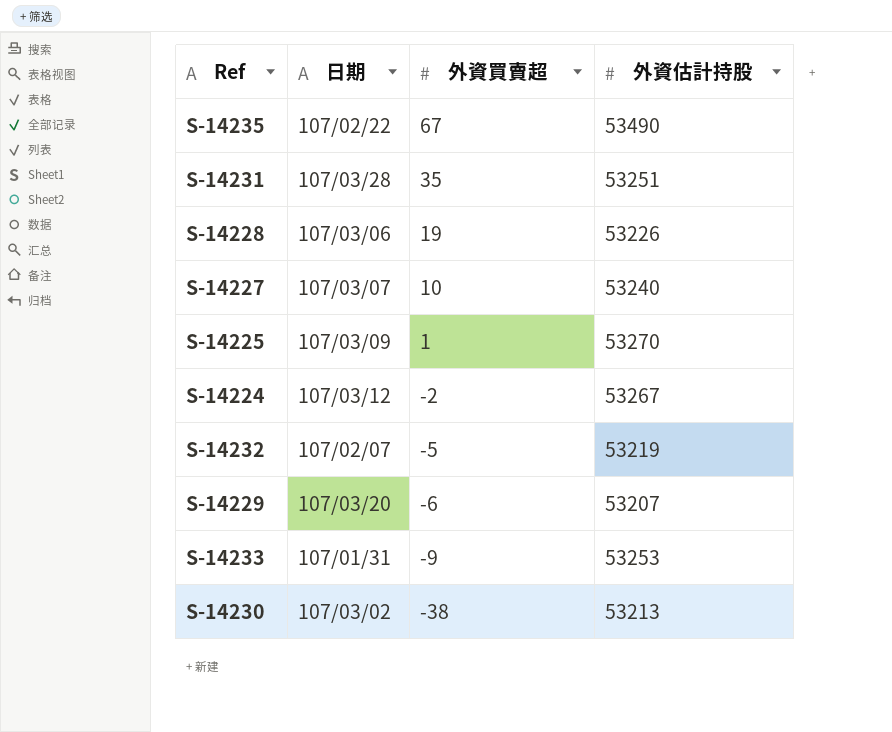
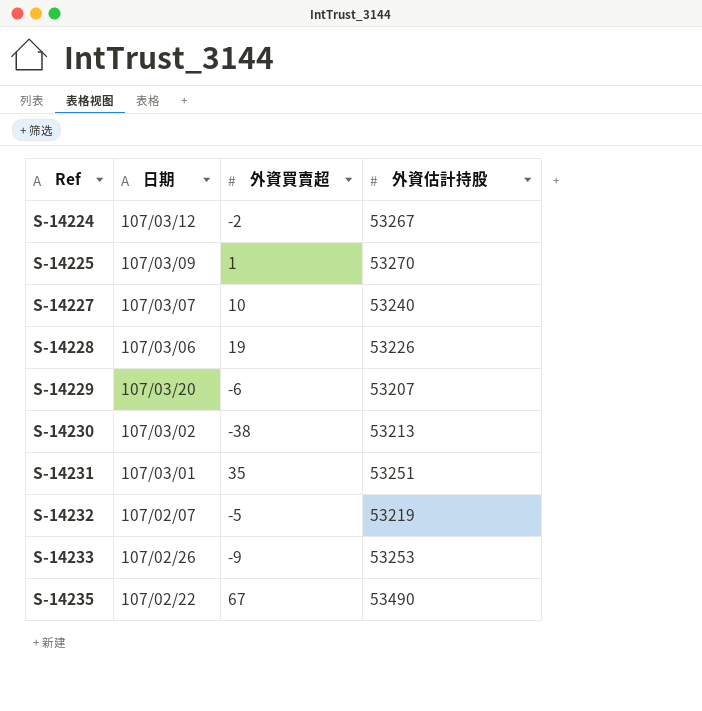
row order: 外資買賣超 descending -> Ref ascending
S-14231 | 日期: 107/03/28 -> 107/03/01
S-14233 | 日期: 107/01/31 -> 107/02/26

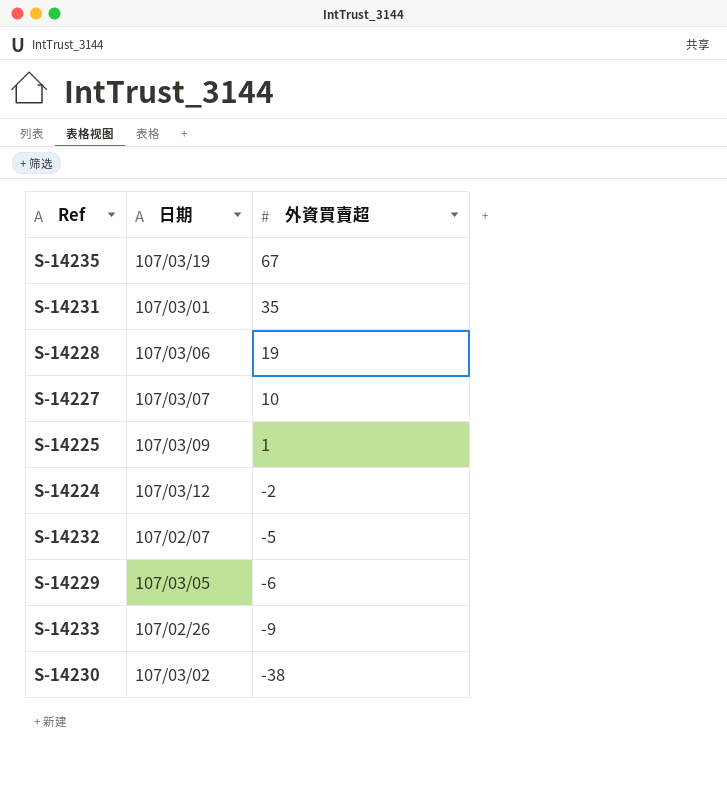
row order: Ref ascending -> 外資買賣超 descending
column 外資估計持股 | position: 4 -> none
S-14235 | 日期: 107/02/22 -> 107/03/19
S-14229 | 日期: 107/03/20 -> 107/03/05

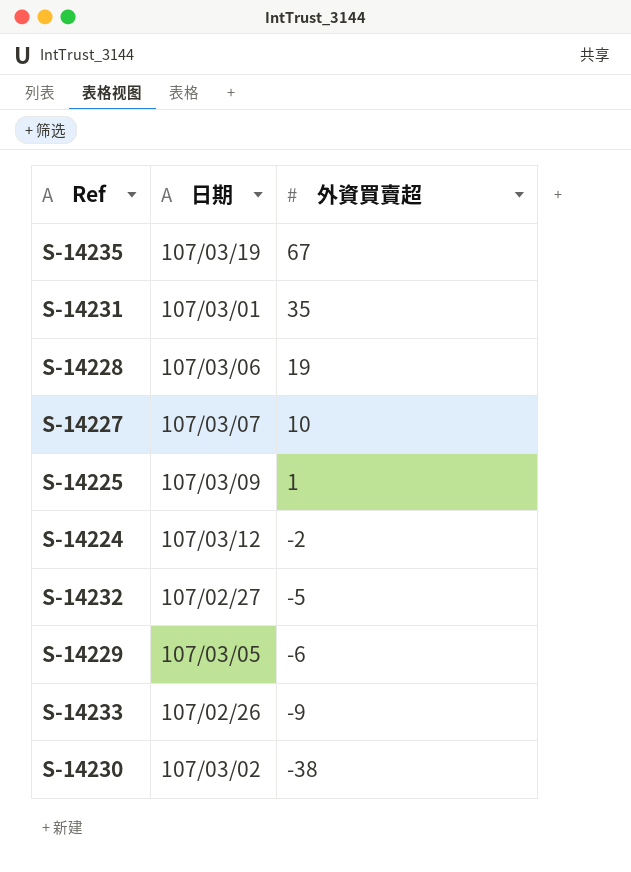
S-14232 | 日期: 107/02/07 -> 107/02/27

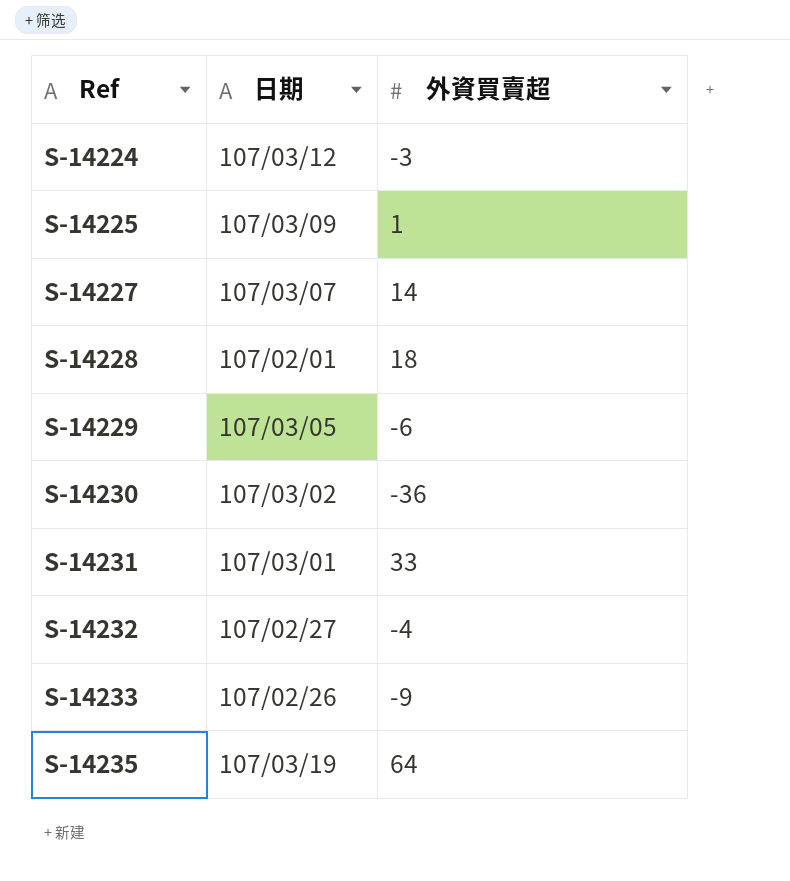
row order: 外資買賣超 descending -> Ref ascending
S-14224 | 外資買賣超: -2 -> -3
S-14227 | 外資買賣超: 10 -> 14
S-14228 | 日期: 107/03/06 -> 107/02/01
S-14228 | 外資買賣超: 19 -> 18
S-14230 | 外資買賣超: -38 -> -36
S-14231 | 外資買賣超: 35 -> 33
S-14232 | 外資買賣超: -5 -> -4
S-14235 | 外資買賣超: 67 -> 64

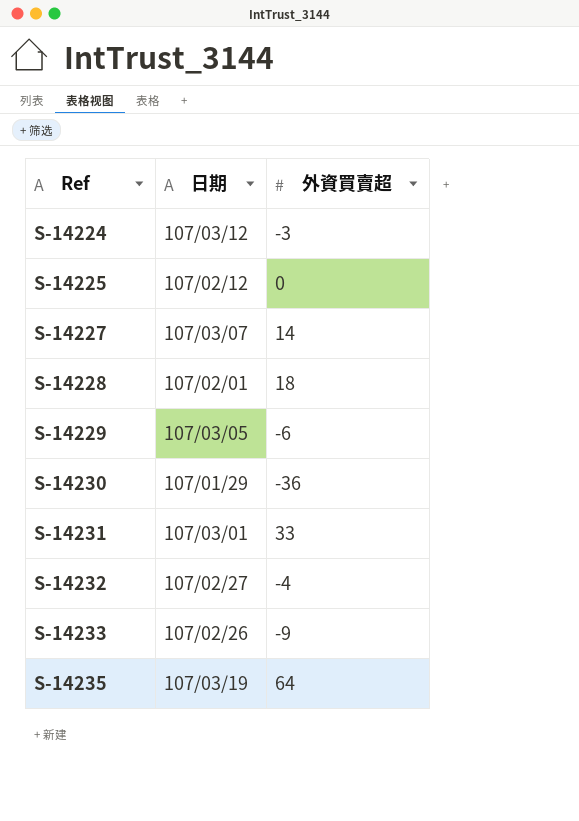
S-14225 | 日期: 107/03/09 -> 107/02/12
S-14225 | 外資買賣超: 1 -> 0
S-14230 | 日期: 107/03/02 -> 107/01/29

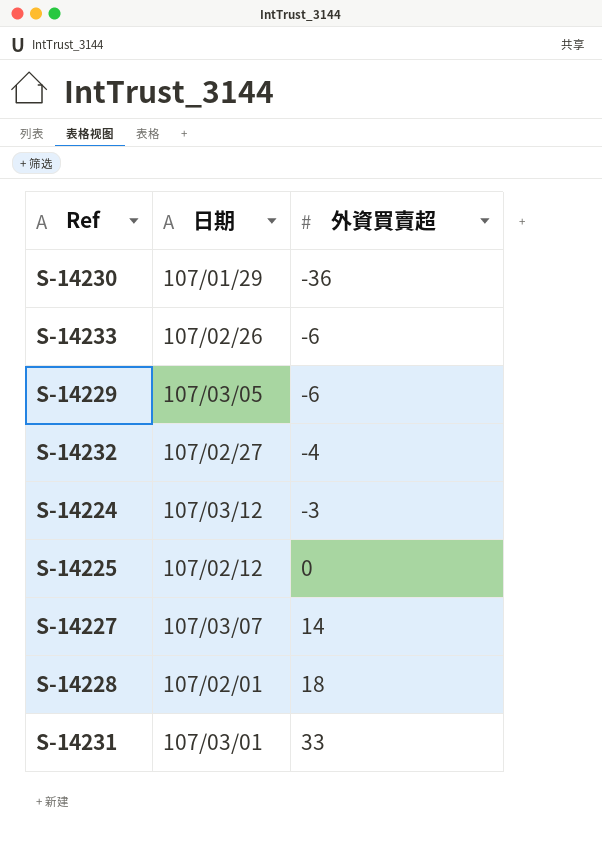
row order: Ref ascending -> 外資買賣超 ascending
row S-14235: 107/03/19 | 64 -> none
S-14233 | 外資買賣超: -9 -> -6

